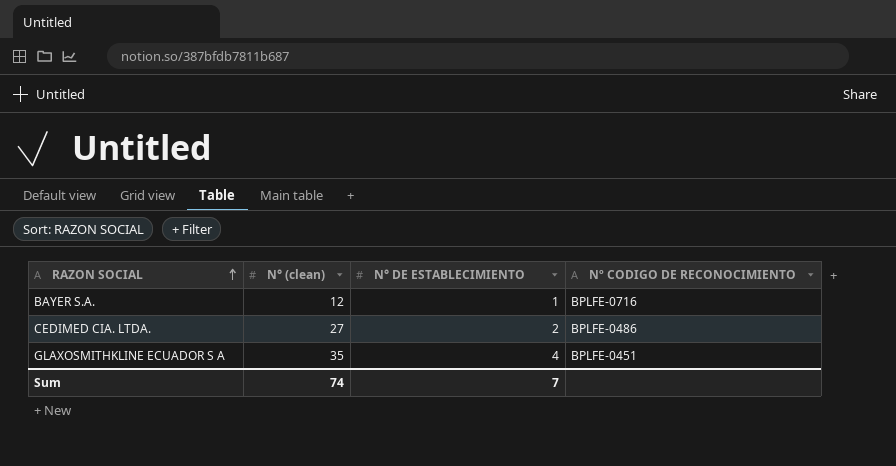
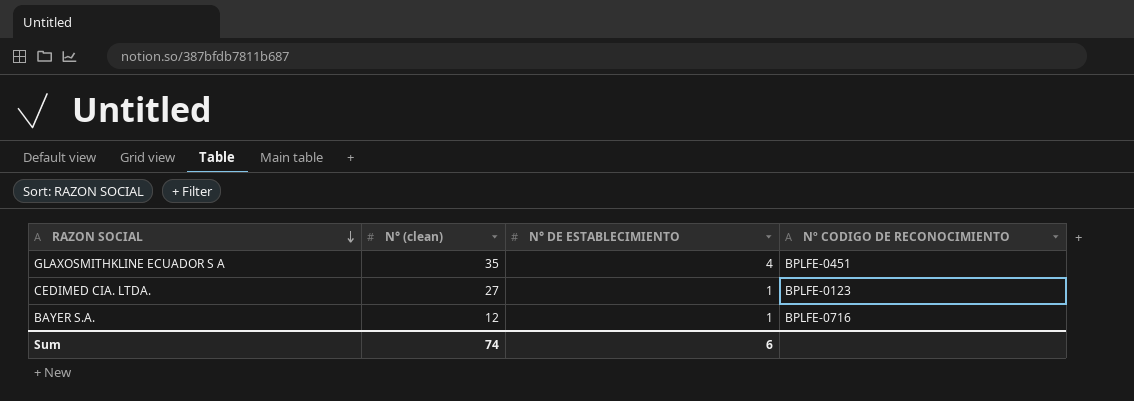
row order: RAZON SOCIAL ascending -> RAZON SOCIAL descending
CEDIMED CIA. LTDA. | N° DE ESTABLECIMIENTO: 2 -> 1
CEDIMED CIA. LTDA. | Nº CODIGO DE RECONOCIMIENTO: BPLFE-0486 -> BPLFE-0123
Sum | N° DE ESTABLECIMIENTO: 7 -> 6

